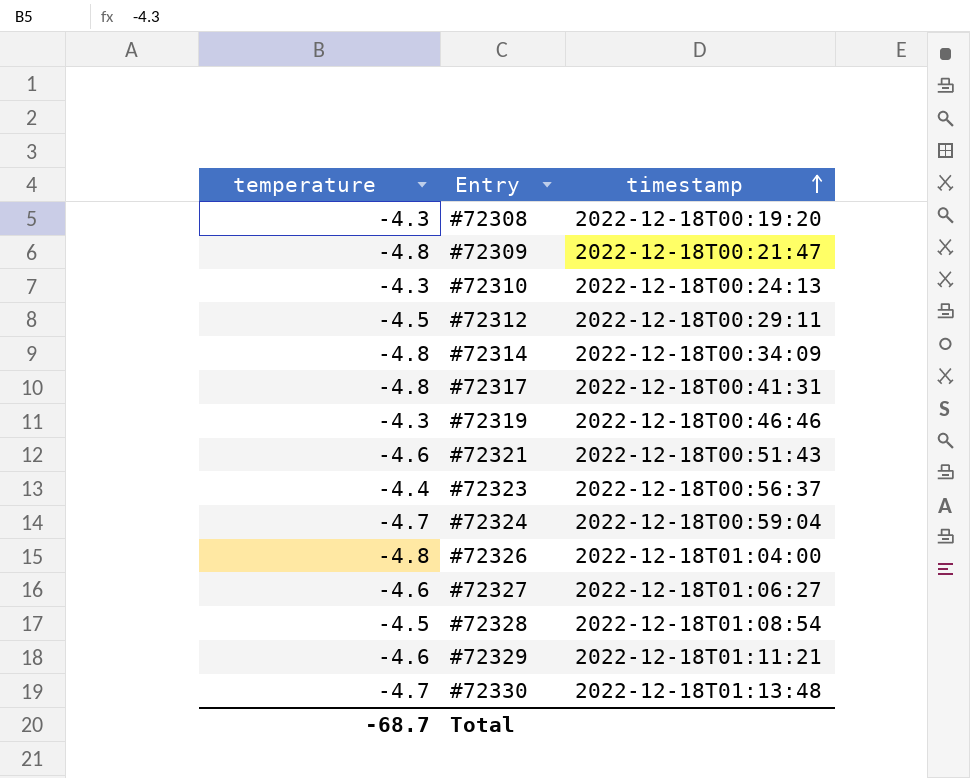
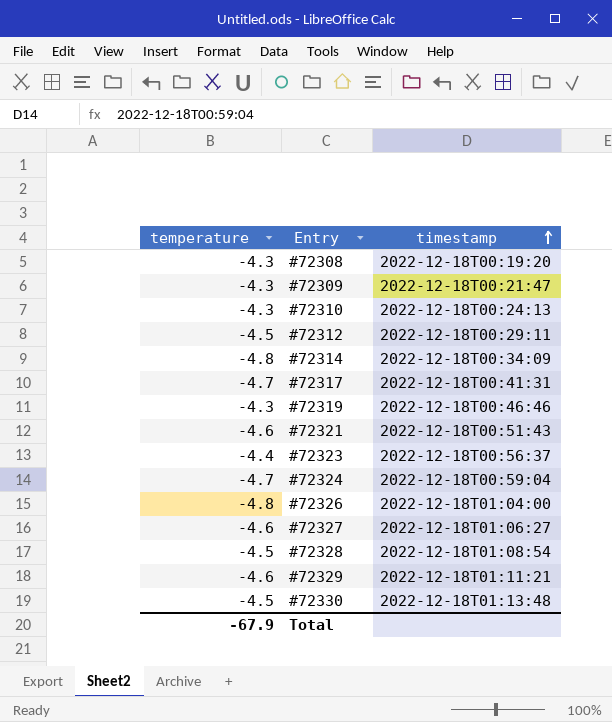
#72309 | temperature: -4.8 -> -4.3
#72317 | temperature: -4.8 -> -4.7
#72330 | temperature: -4.7 -> -4.5
Total | temperature: -68.7 -> -67.9

